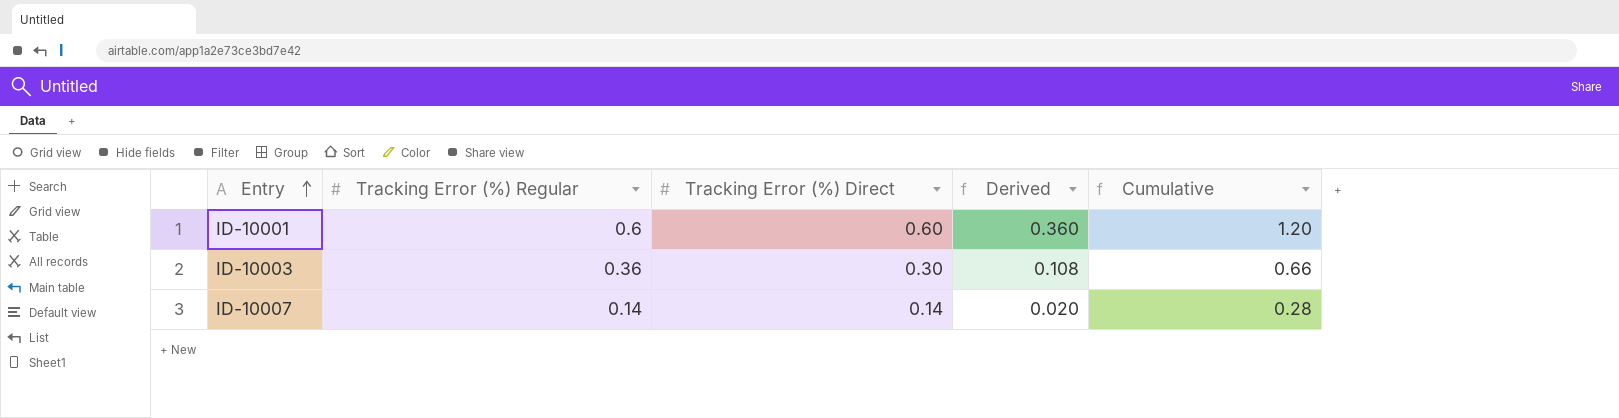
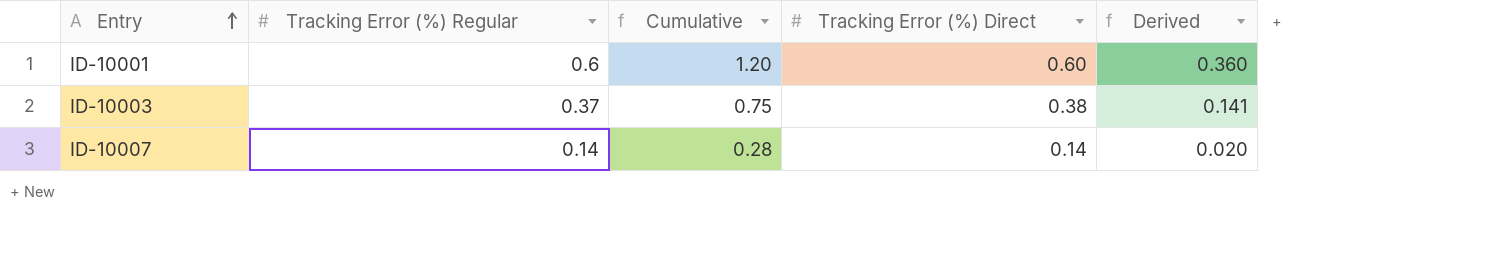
column Cumulative | position: 5 -> 3
ID-10003 | Tracking Error (%) Regular: 0.36 -> 0.37
ID-10003 | Cumulative: 0.66 -> 0.75
ID-10003 | Tracking Error (%) Direct: 0.30 -> 0.38
ID-10003 | Derived: 0.108 -> 0.141

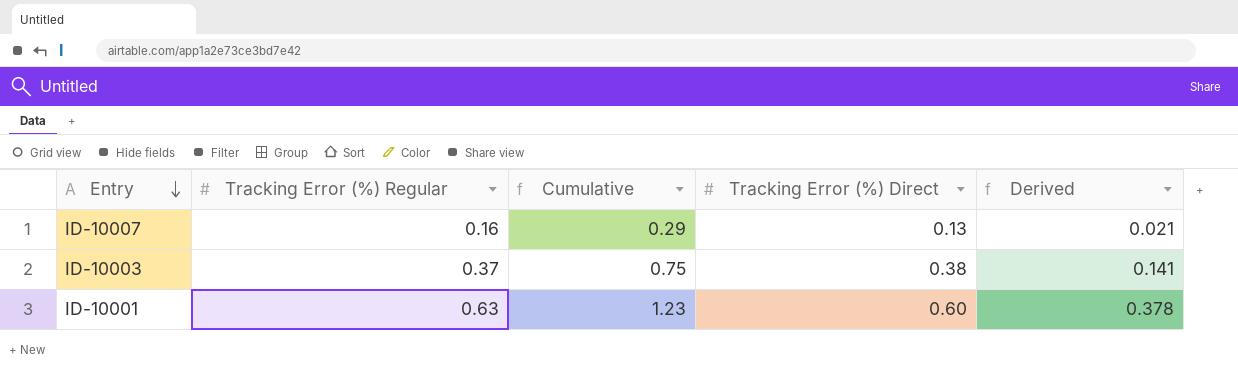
row order: Entry ascending -> Entry descending
ID-10007 | Tracking Error (%) Regular: 0.14 -> 0.16
ID-10007 | Cumulative: 0.28 -> 0.29
ID-10007 | Tracking Error (%) Direct: 0.14 -> 0.13
ID-10007 | Derived: 0.020 -> 0.021
ID-10001 | Tracking Error (%) Regular: 0.6 -> 0.63
ID-10001 | Cumulative: 1.20 -> 1.23
ID-10001 | Derived: 0.360 -> 0.378

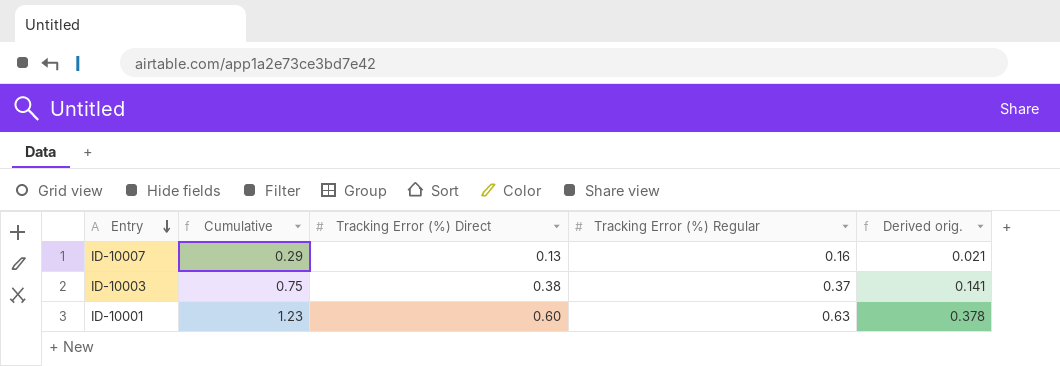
column Tracking Error (%) Regular | position: 2 -> 4
column name: Derived -> Derived orig.

